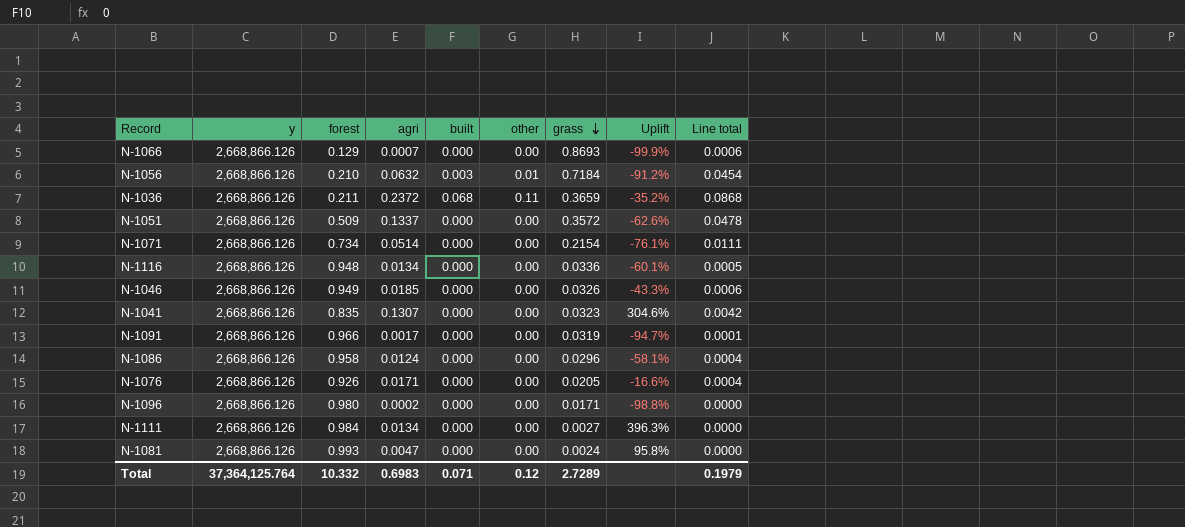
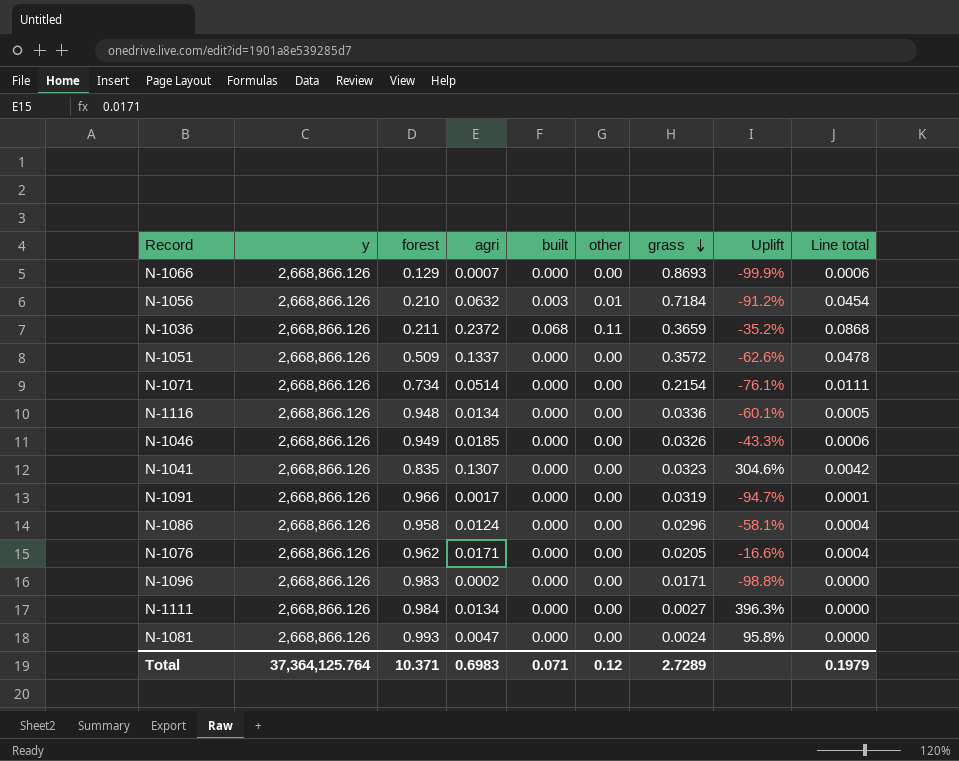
N-1076 | forest: 0.926 -> 0.962
N-1096 | forest: 0.980 -> 0.983
Total | forest: 10.332 -> 10.371

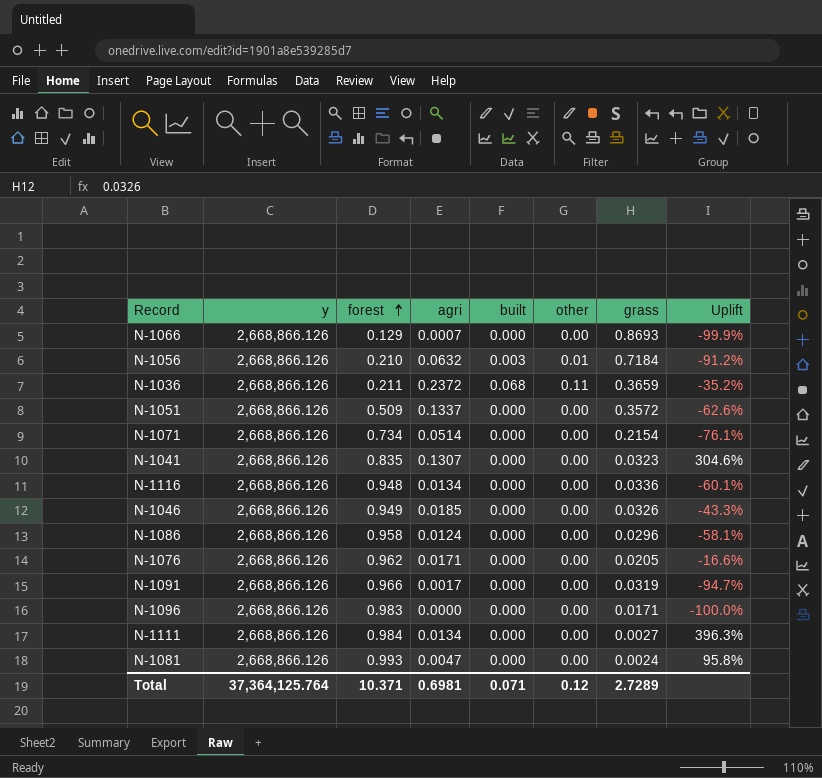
row order: grass descending -> forest ascending
column Line total | formula: [agri] * [grass] -> none
N-1096 | agri: 0.0002 -> 0.0000
N-1096 | Uplift: -98.8% -> -100.0%
Total | agri: 0.6983 -> 0.6981

